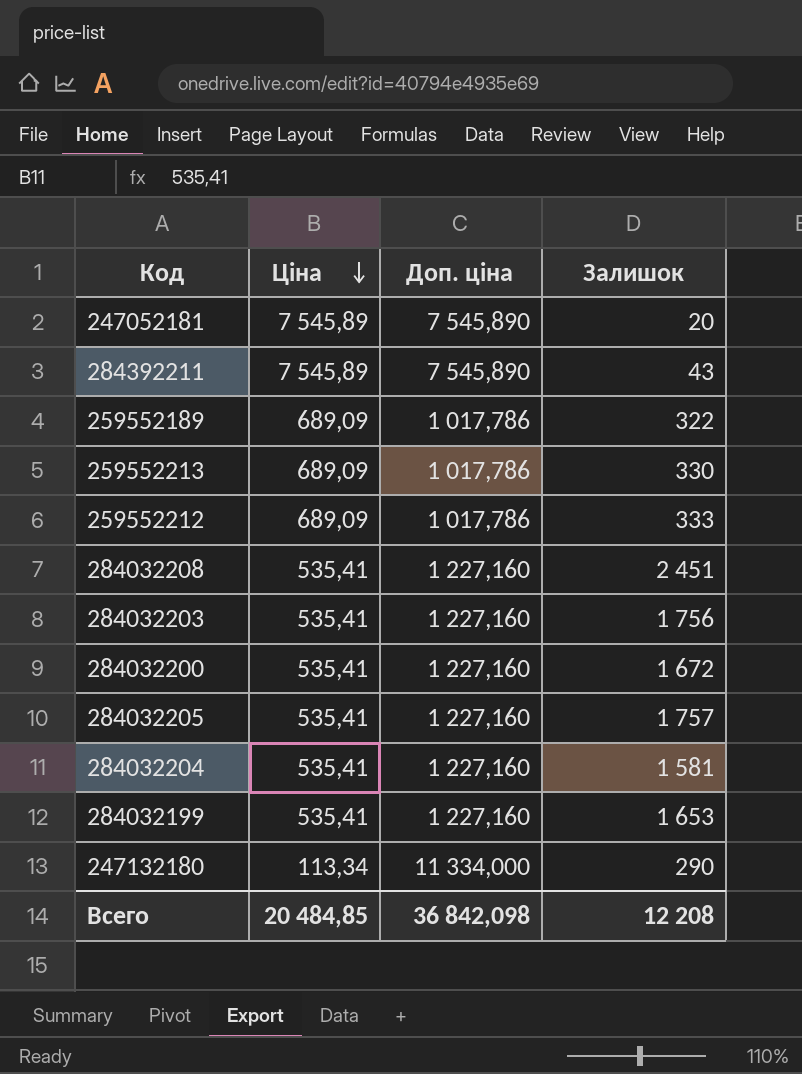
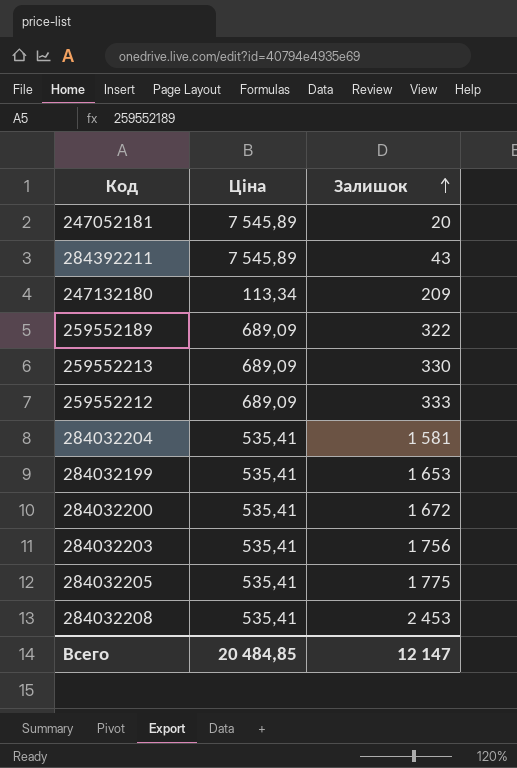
row order: Ціна descending -> Залишок ascending
column Доп. ціна | position: 3 -> none
247132180 | Залишок: 290 -> 209
284032205 | Залишок: 1 757 -> 1 775
284032208 | Залишок: 2 451 -> 2 453
Всего | Залишок: 12 208 -> 12 147

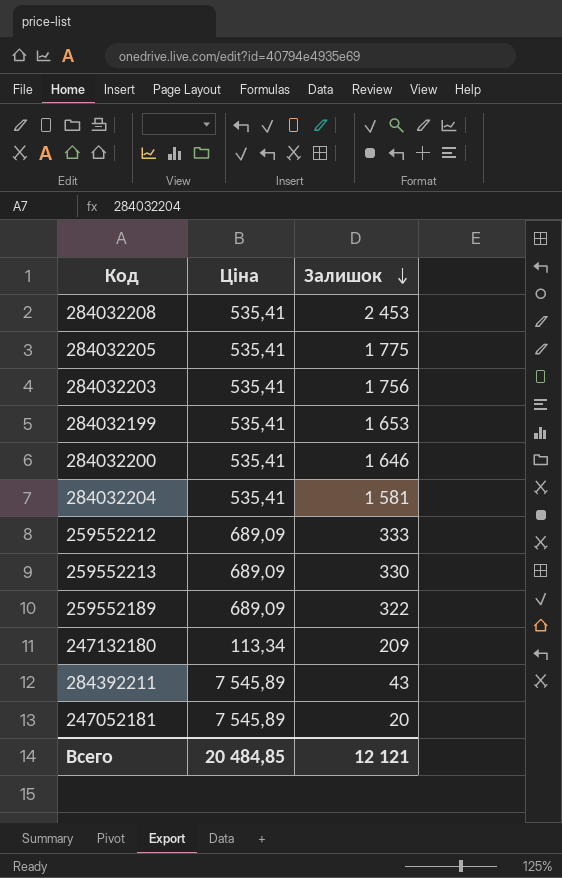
row order: Залишок ascending -> Залишок descending
284032200 | Залишок: 1 672 -> 1 646
Всего | Залишок: 12 147 -> 12 121

